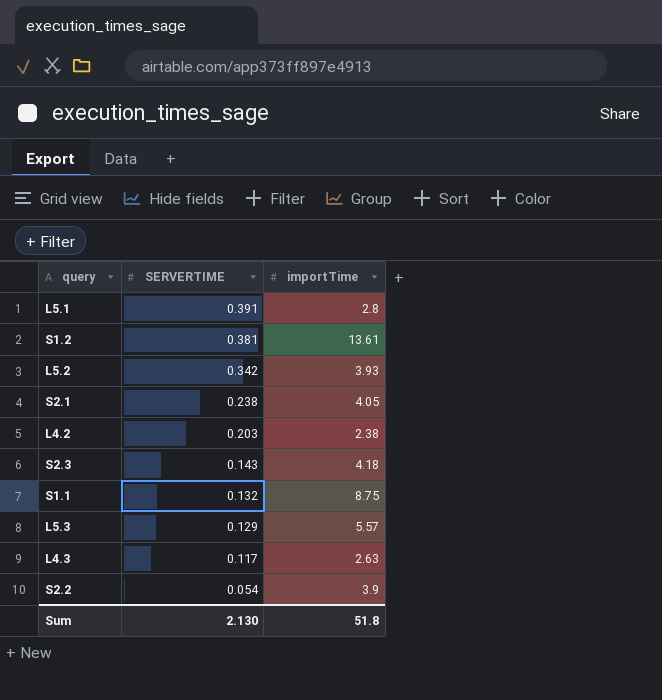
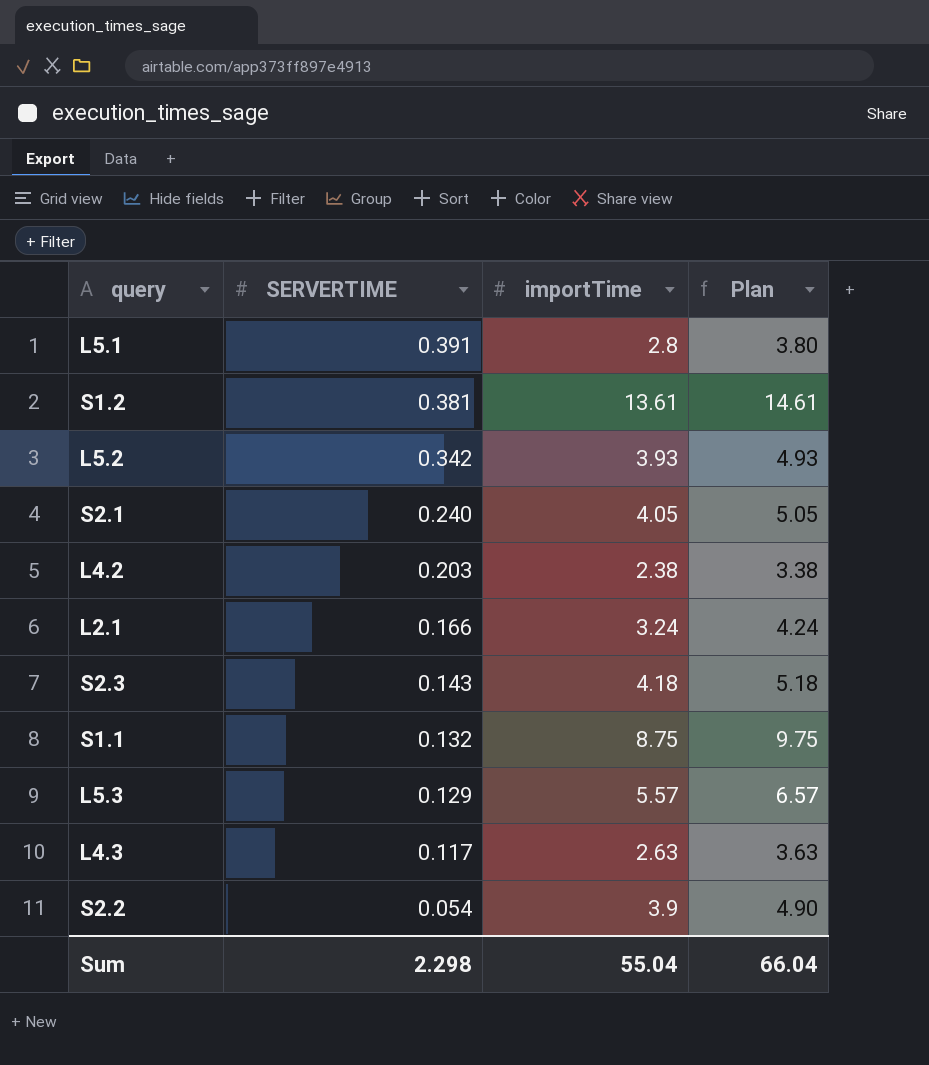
column Plan | formula: none -> [importTime] + 1
S2.1 | SERVERTIME: 0.238 -> 0.240
row L2.1: none -> 0.166 | 3.24 | 4.24
Sum | SERVERTIME: 2.130 -> 2.298
Sum | importTime: 51.8 -> 55.04

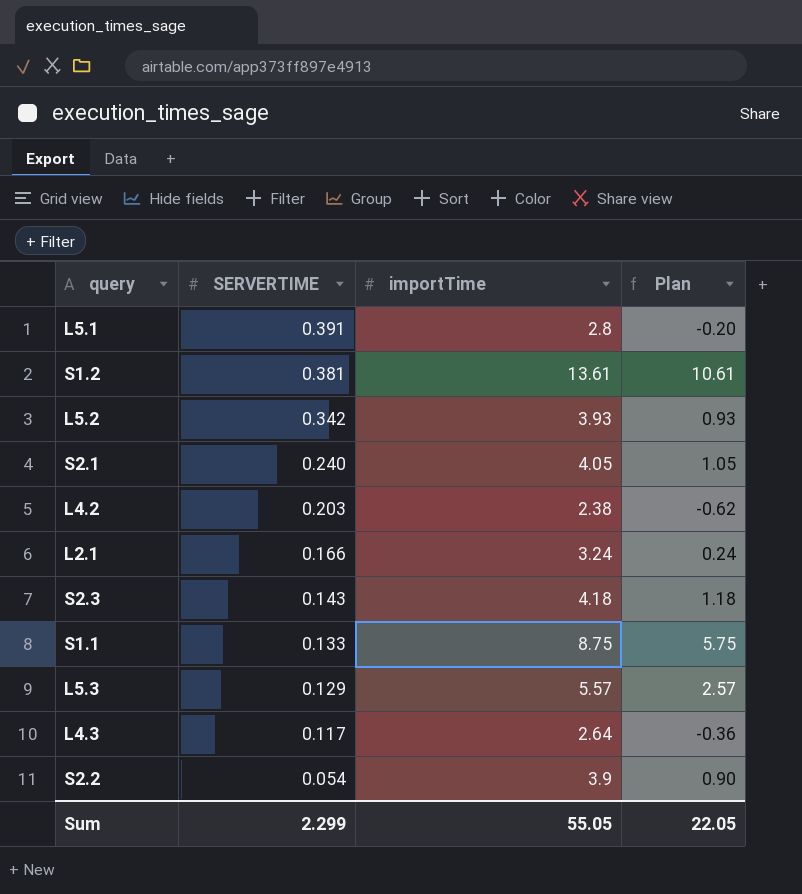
column Plan | formula: [importTime] + 1 -> [importTime] - 3
S1.1 | SERVERTIME: 0.132 -> 0.133
L4.3 | importTime: 2.63 -> 2.64
Sum | SERVERTIME: 2.298 -> 2.299
Sum | importTime: 55.04 -> 55.05
Sum | Plan: 66.04 -> 22.05

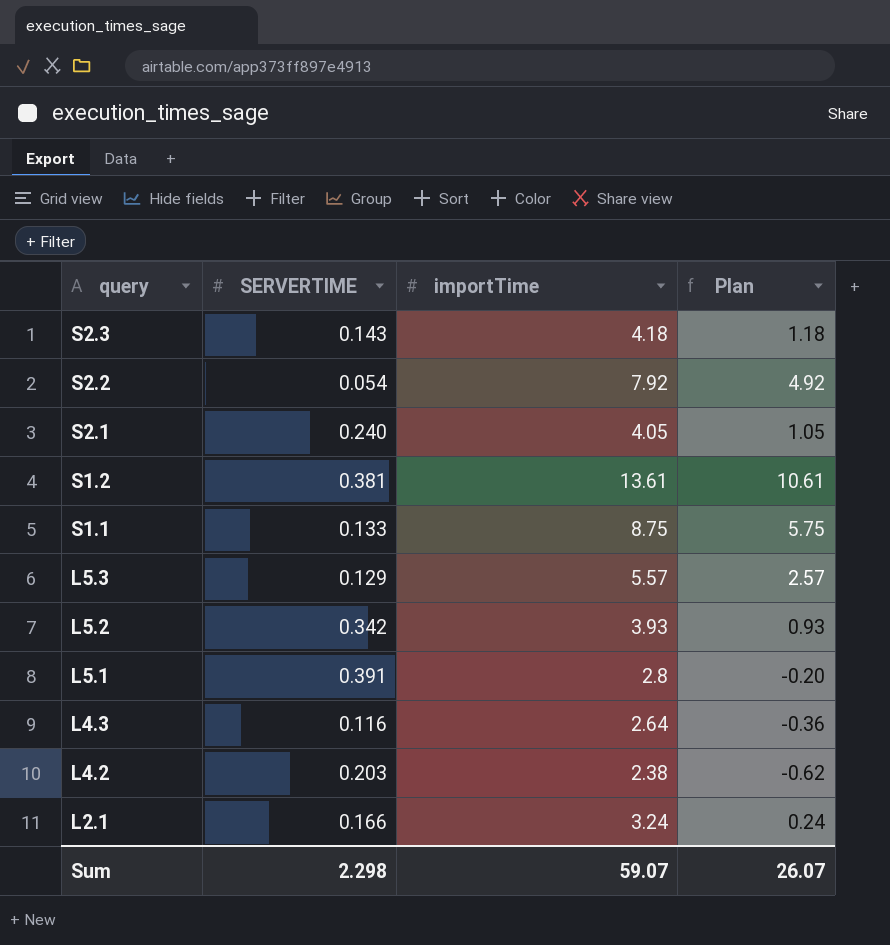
row order: SERVERTIME descending -> query descending
S2.2 | importTime: 3.9 -> 7.92
S2.2 | Plan: 0.90 -> 4.92
L4.3 | SERVERTIME: 0.117 -> 0.116
Sum | SERVERTIME: 2.299 -> 2.298
Sum | importTime: 55.05 -> 59.07
Sum | Plan: 22.05 -> 26.07

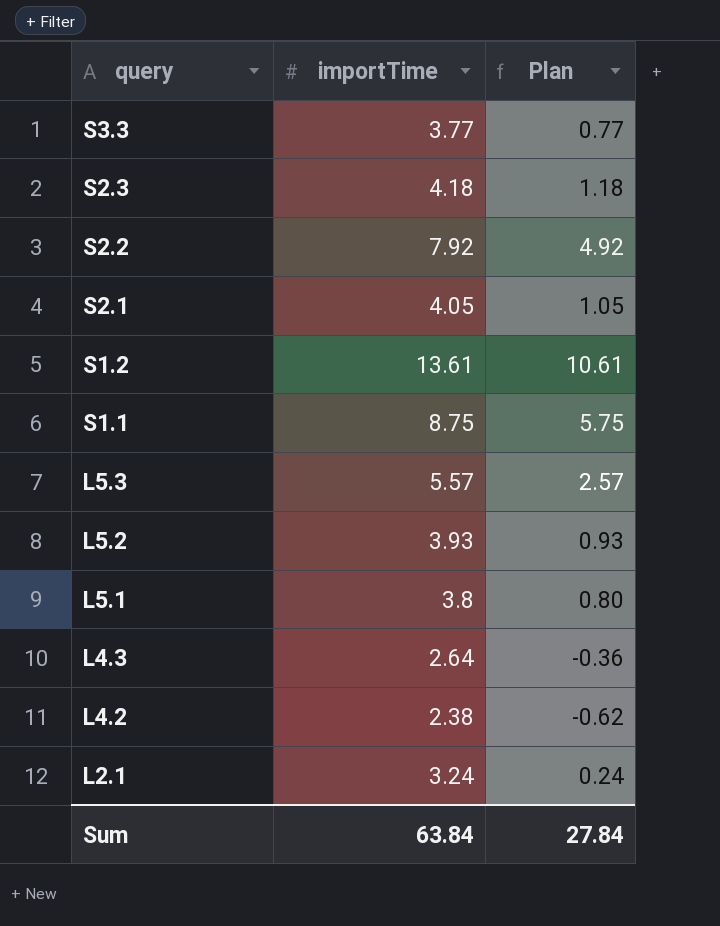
column SERVERTIME | position: 2 -> none
row S3.3: none -> 3.77 | 0.77
L5.1 | importTime: 2.8 -> 3.8
L5.1 | Plan: -0.20 -> 0.80
Sum | importTime: 59.07 -> 63.84
Sum | Plan: 26.07 -> 27.84

